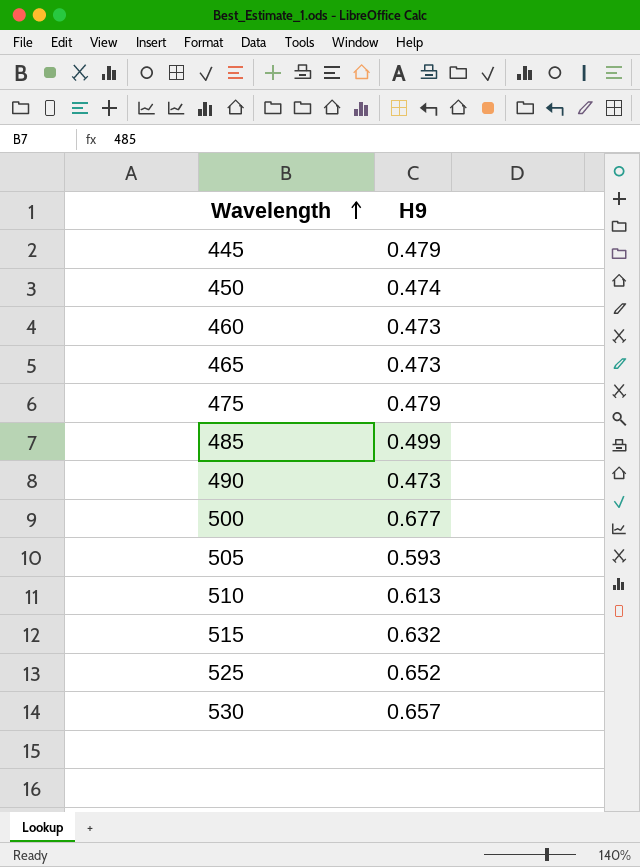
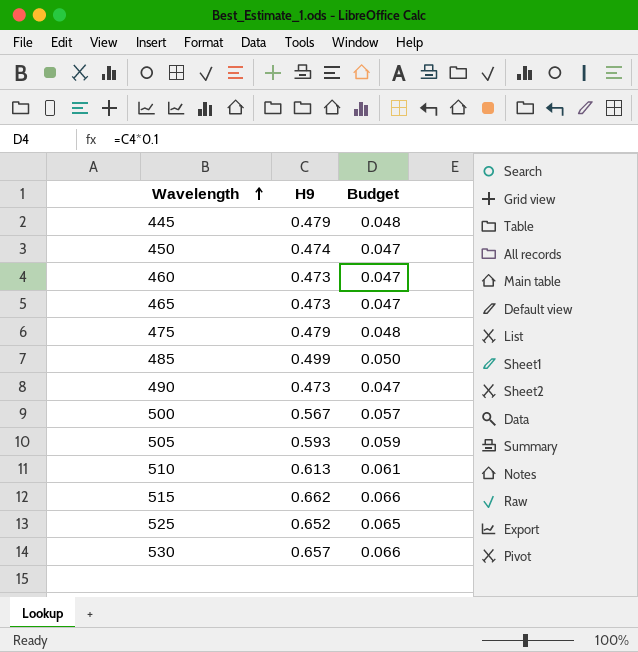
column Budget | formula: none -> [H9] * 0.1
500 | H9: 0.677 -> 0.567
515 | H9: 0.632 -> 0.662

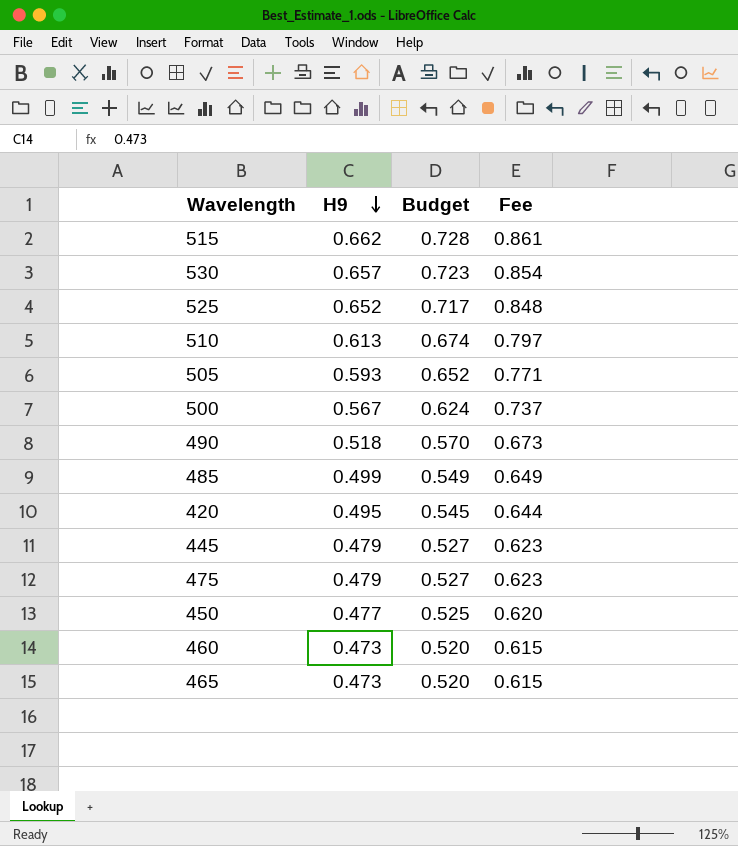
row order: Wavelength ascending -> H9 descending
column Budget | formula: [H9] * 0.1 -> [H9] * 1.1
column Fee | formula: none -> [H9] * 1.3
490 | H9: 0.473 -> 0.518
row 420: none -> 0.495 | 0.545 | 0.644
450 | H9: 0.474 -> 0.477

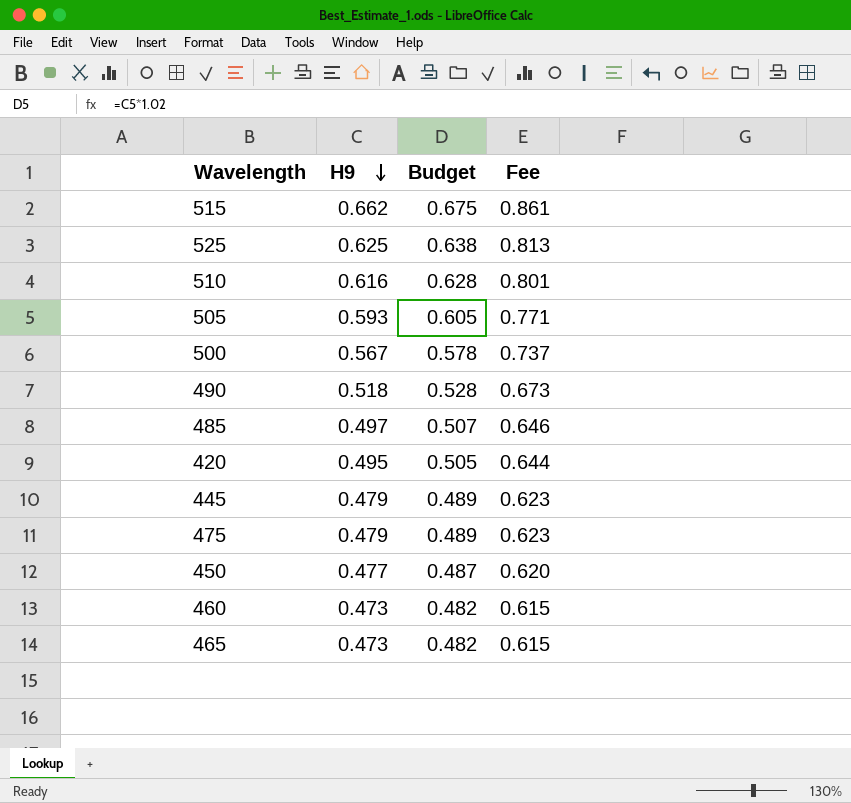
column Budget | formula: [H9] * 1.1 -> [H9] * 1.02
row 530: 0.657 | 0.723 | 0.854 -> none
525 | H9: 0.652 -> 0.625
525 | Fee: 0.848 -> 0.813
510 | H9: 0.613 -> 0.616
510 | Fee: 0.797 -> 0.801
485 | H9: 0.499 -> 0.497
485 | Fee: 0.649 -> 0.646

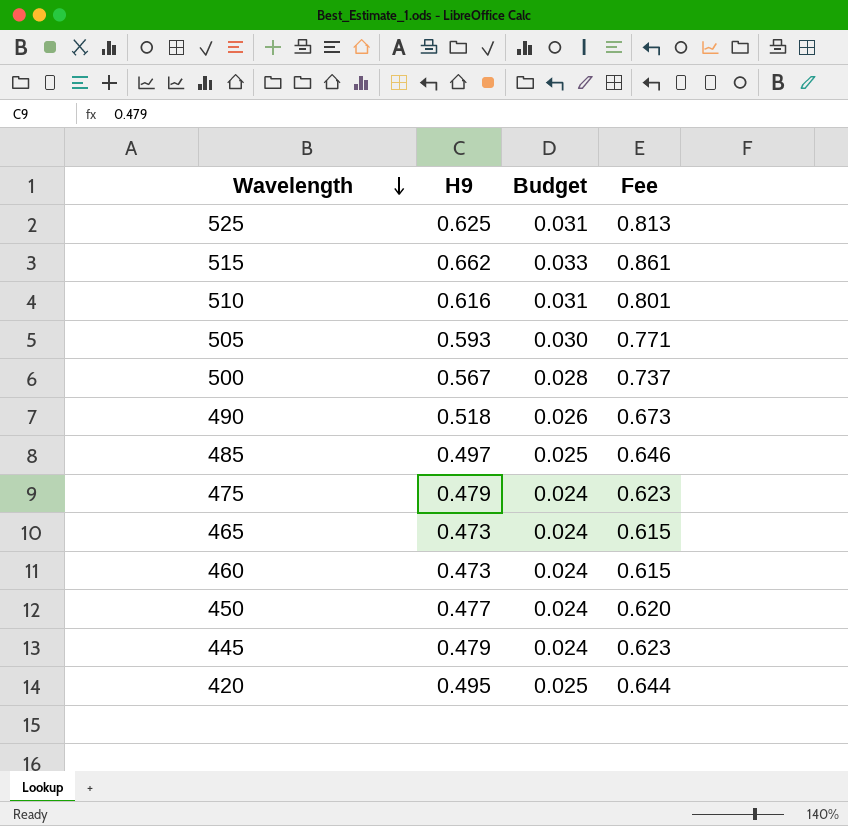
row order: H9 descending -> Wavelength descending
column Budget | formula: [H9] * 1.02 -> [H9] * 0.05

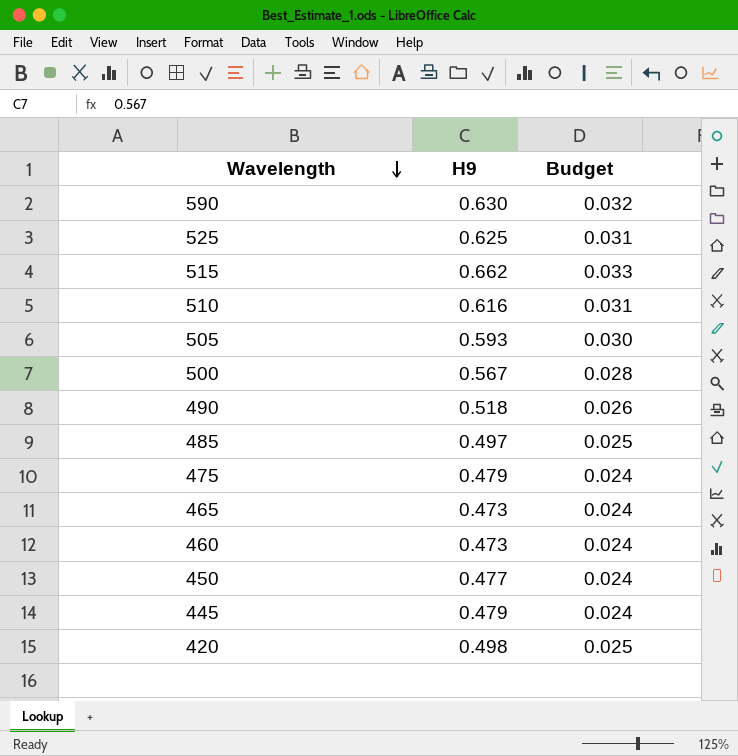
column Fee | formula: [H9] * 1.3 -> none
row 590: none -> 0.630 | 0.032
420 | H9: 0.495 -> 0.498

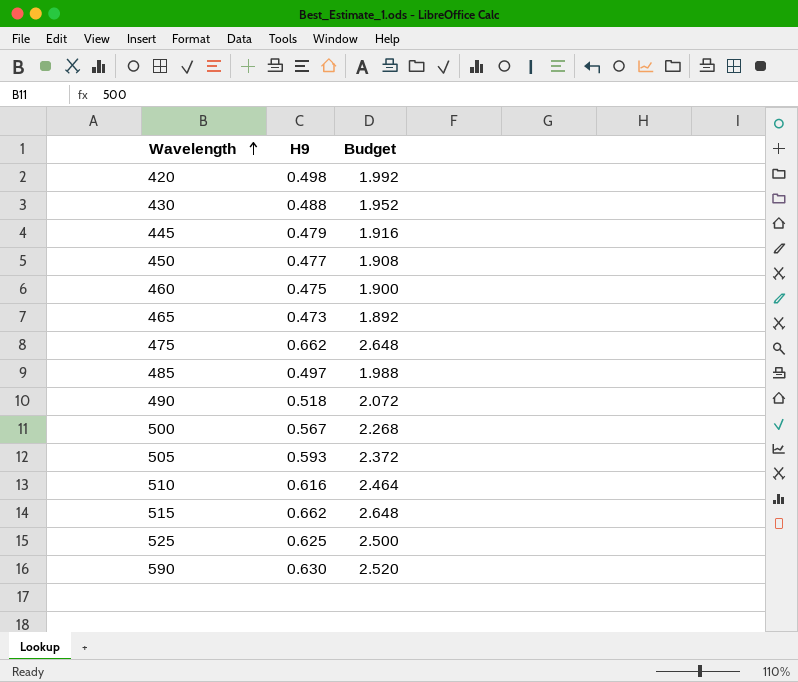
row order: Wavelength descending -> Wavelength ascending
column Budget | formula: [H9] * 0.05 -> [H9] * 4
row 430: none -> 0.488 | 1.952
460 | H9: 0.473 -> 0.475
475 | H9: 0.479 -> 0.662

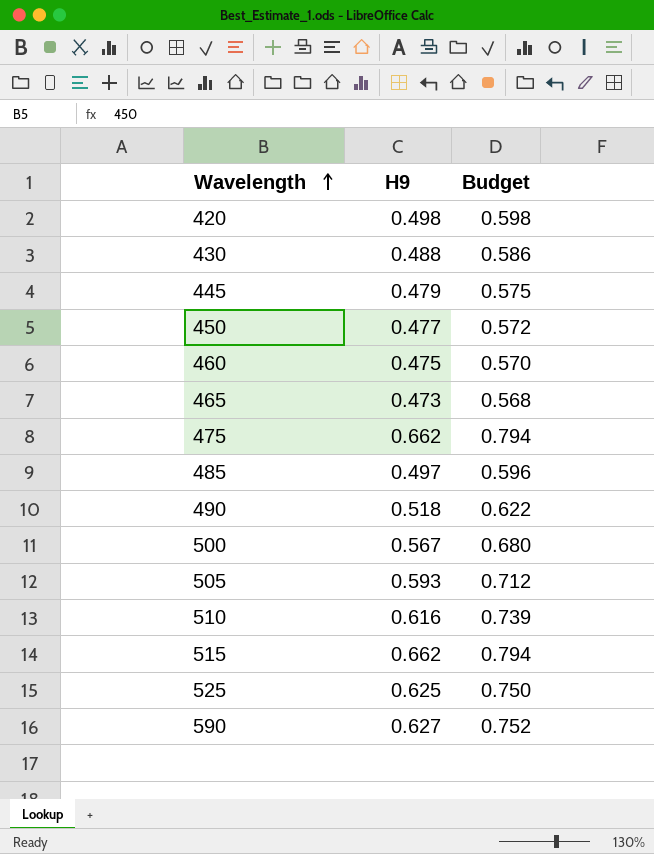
column Budget | formula: [H9] * 4 -> [H9] * 1.2
590 | H9: 0.630 -> 0.627

